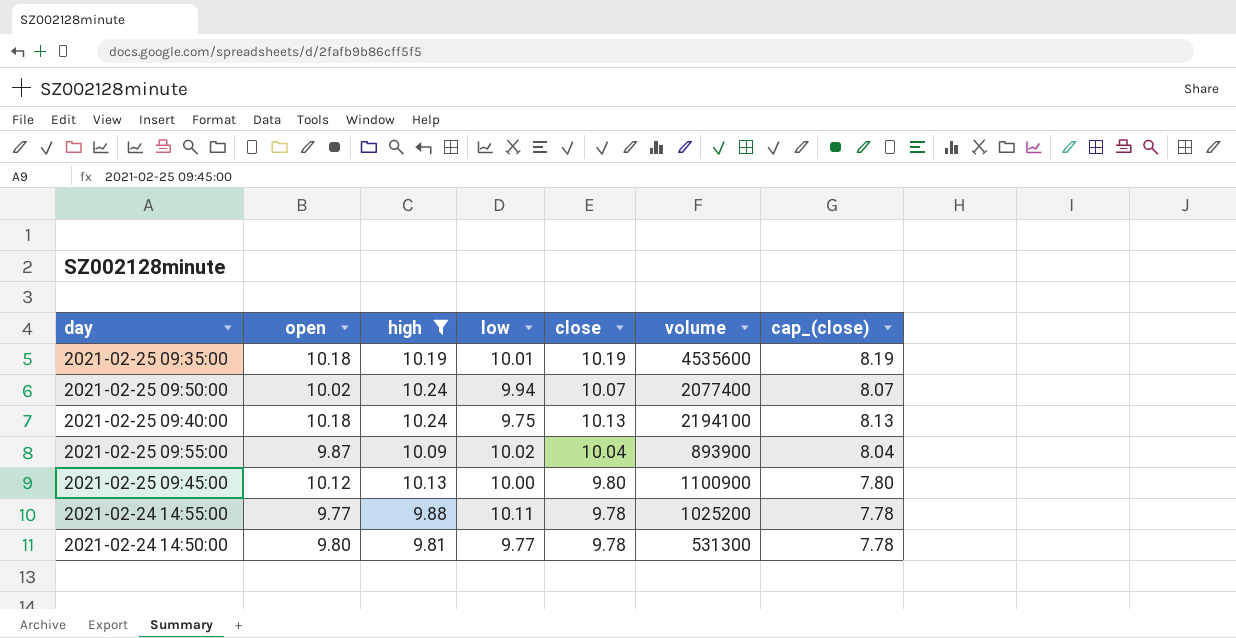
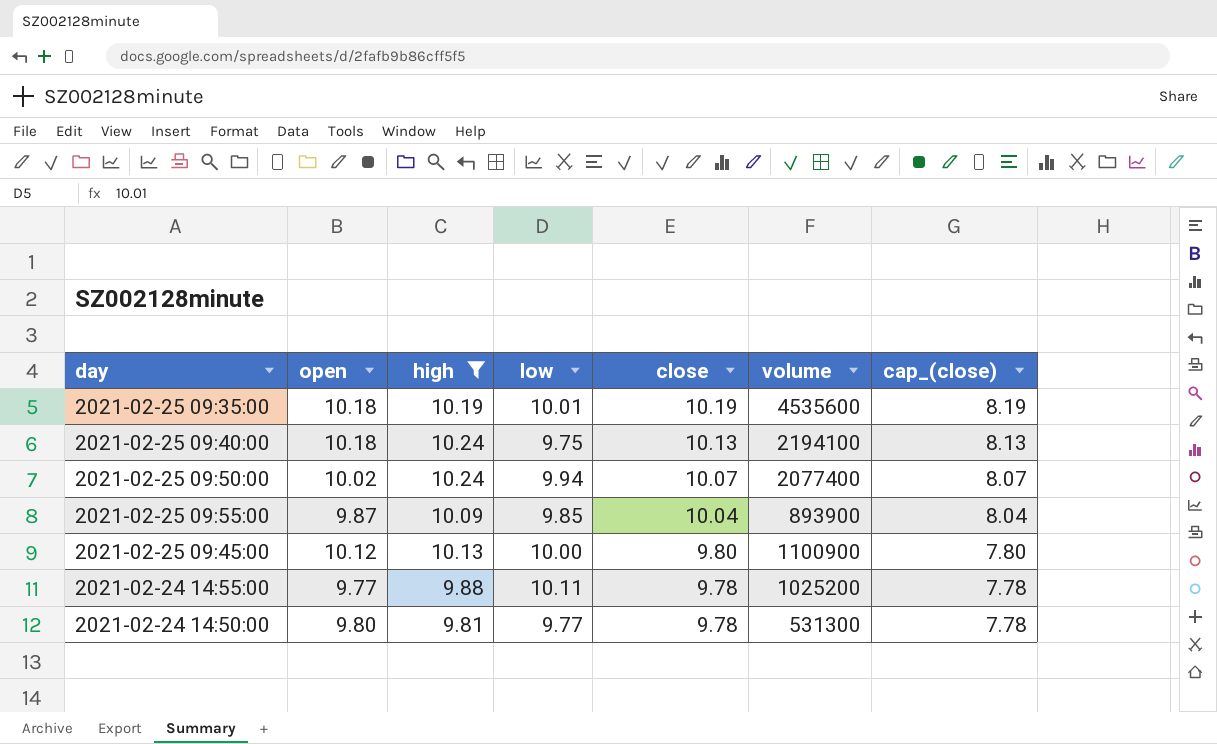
row order: none -> close descending
2021-02-25 09:55:00 | low: 10.02 -> 9.85

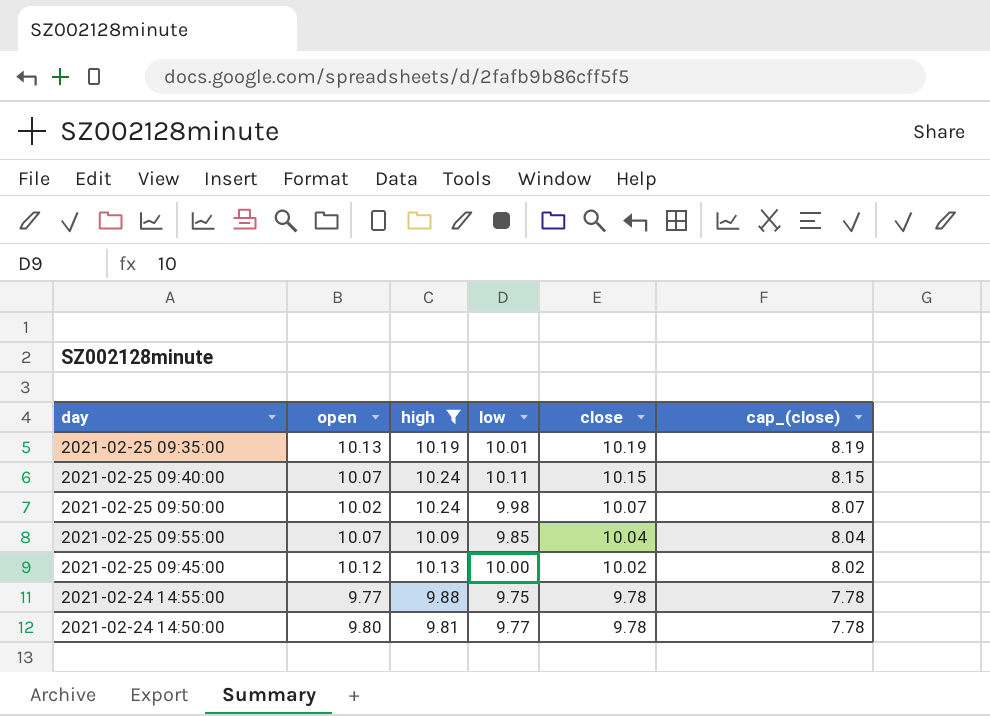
column volume | position: 6 -> none
2021-02-25 09:35:00 | open: 10.18 -> 10.13
2021-02-25 09:40:00 | open: 10.18 -> 10.07
2021-02-25 09:40:00 | low: 9.75 -> 10.11
2021-02-25 09:40:00 | close: 10.13 -> 10.15
2021-02-25 09:40:00 | cap_(close): 8.13 -> 8.15
2021-02-25 09:50:00 | low: 9.94 -> 9.98
2021-02-25 09:55:00 | open: 9.87 -> 10.07
2021-02-25 09:45:00 | close: 9.80 -> 10.02
2021-02-25 09:45:00 | cap_(close): 7.80 -> 8.02
2021-02-24 14:55:00 | low: 10.11 -> 9.75

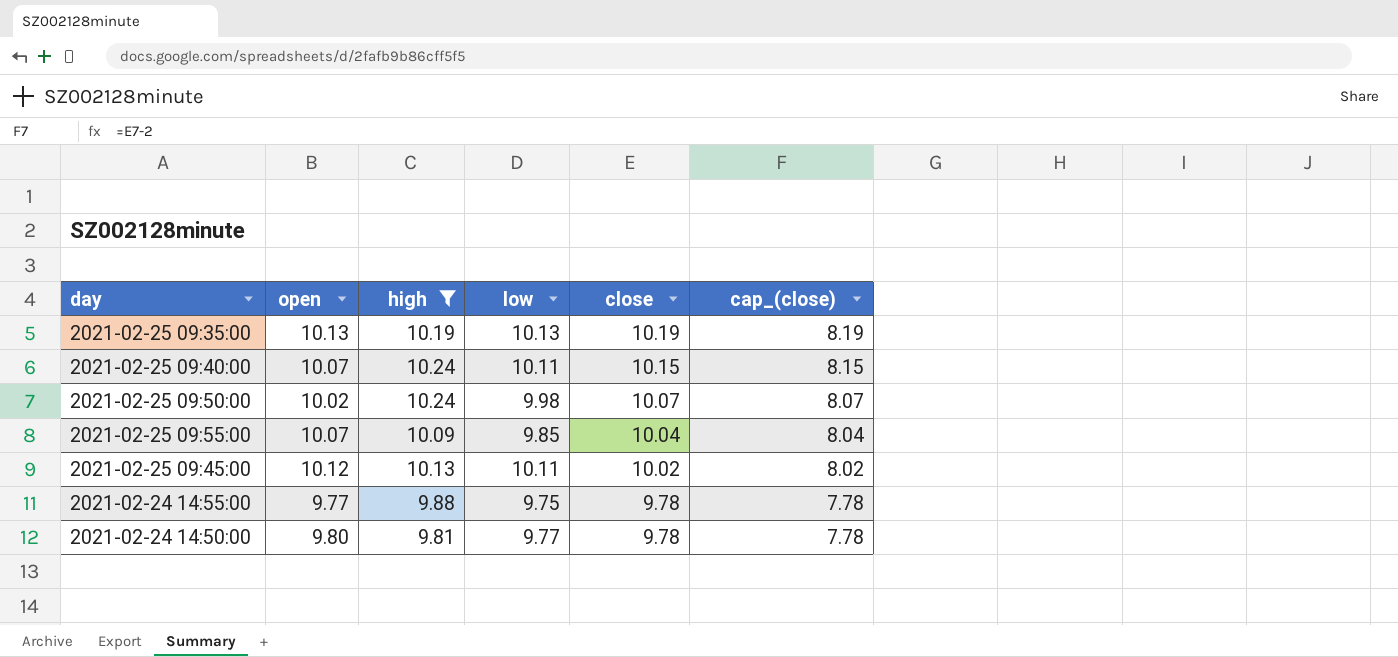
2021-02-25 09:35:00 | low: 10.01 -> 10.13
2021-02-25 09:45:00 | low: 10.00 -> 10.11

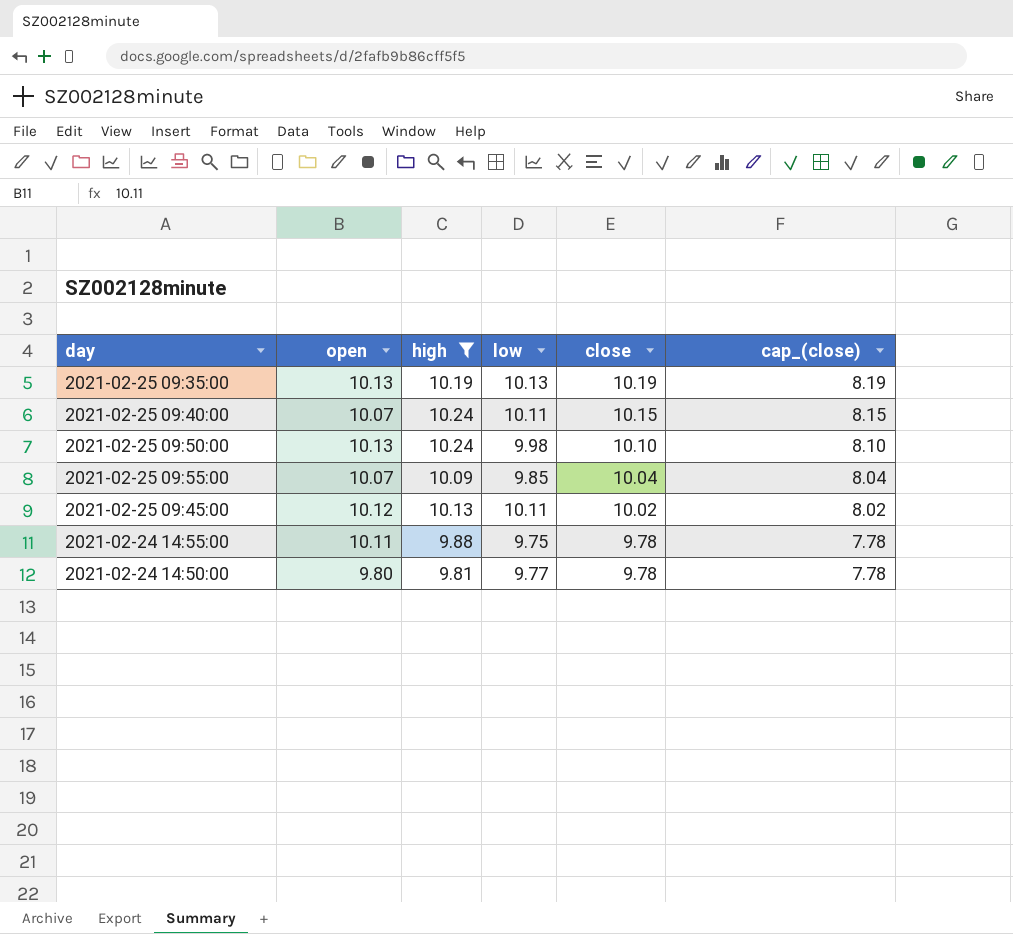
2021-02-25 09:50:00 | open: 10.02 -> 10.13
2021-02-25 09:50:00 | close: 10.07 -> 10.10
2021-02-25 09:50:00 | cap_(close): 8.07 -> 8.10
2021-02-24 14:55:00 | open: 9.77 -> 10.11

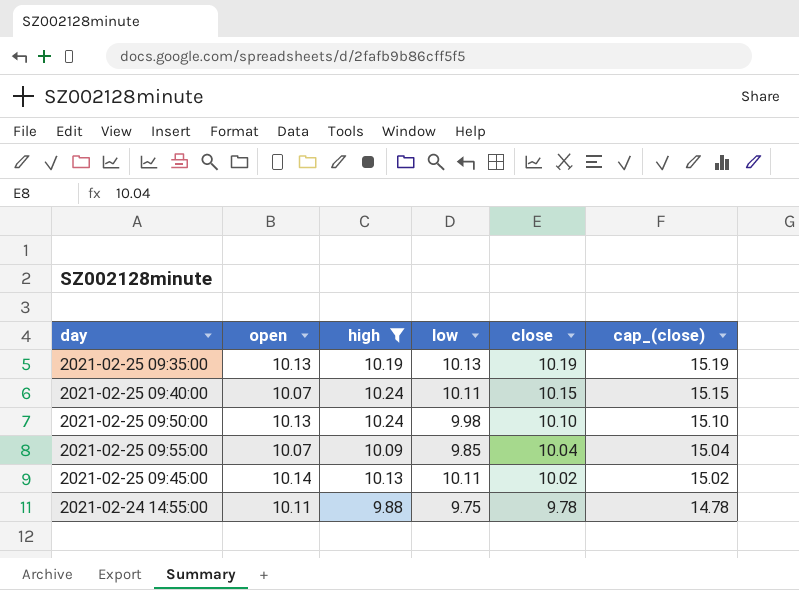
column cap_(close) | formula: [close] - 2 -> [close] + 5
row 2021-02-24 14:50:00: 9.80 | 9.81 | 9.77 | 9.78 | 7.78 -> none
2021-02-25 09:45:00 | open: 10.12 -> 10.14

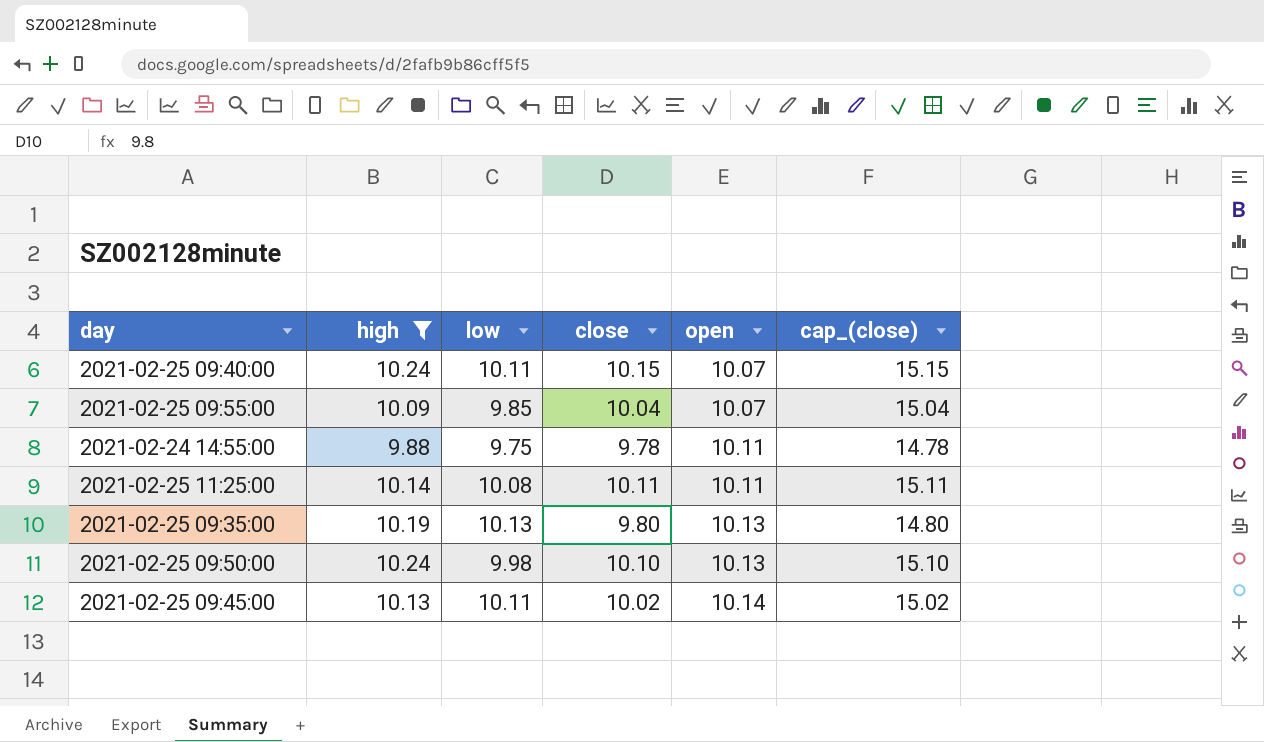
row order: close descending -> open ascending
column open | position: 2 -> 5
row 2021-02-25 11:25:00: none -> 10.14 | 10.08 | 10.11 | 10.11 | 15.11
2021-02-25 09:35:00 | close: 10.19 -> 9.80
2021-02-25 09:35:00 | cap_(close): 15.19 -> 14.80

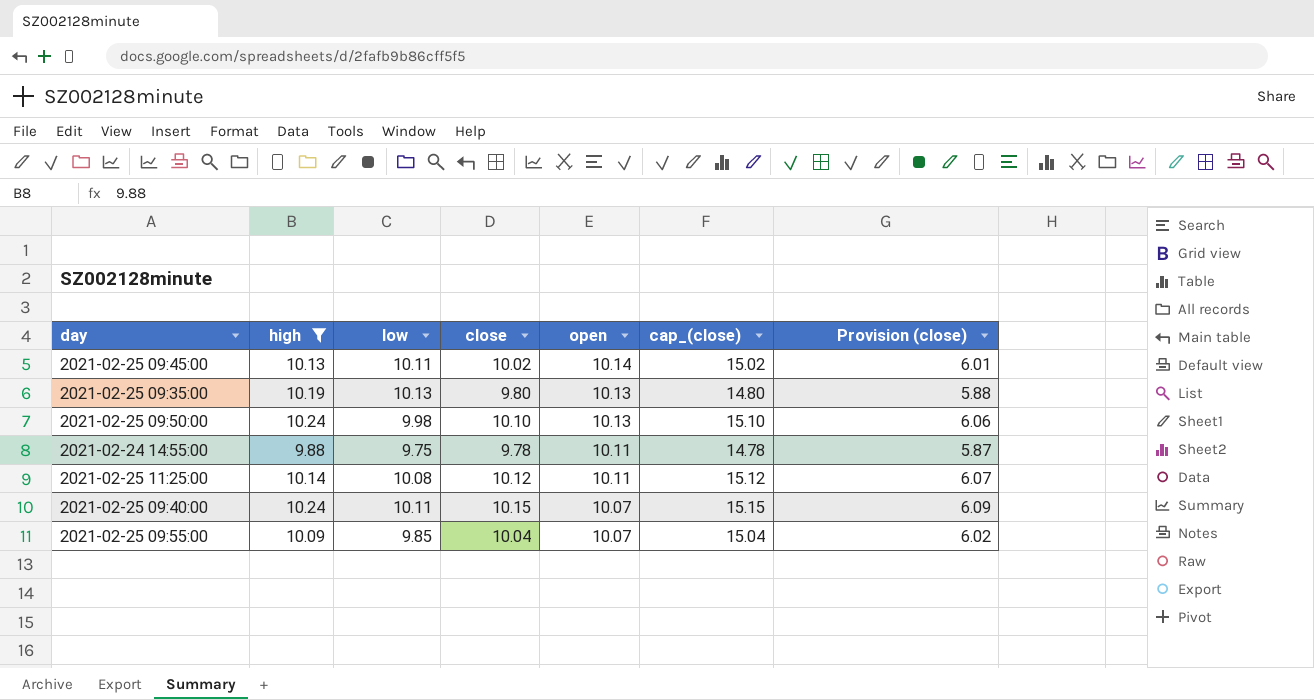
row order: open ascending -> open descending
column Provision (close) | formula: none -> [close] * 0.6
2021-02-25 11:25:00 | close: 10.11 -> 10.12
2021-02-25 11:25:00 | cap_(close): 15.11 -> 15.12

